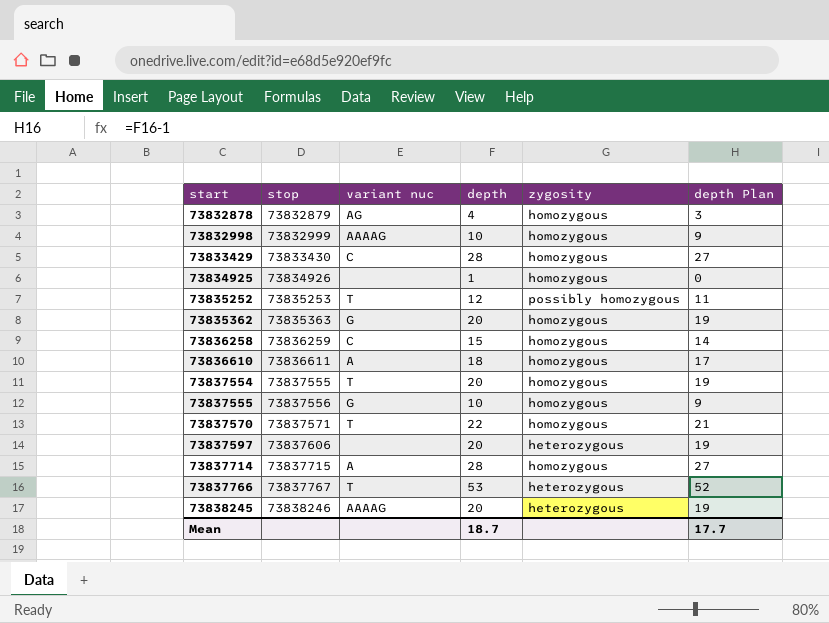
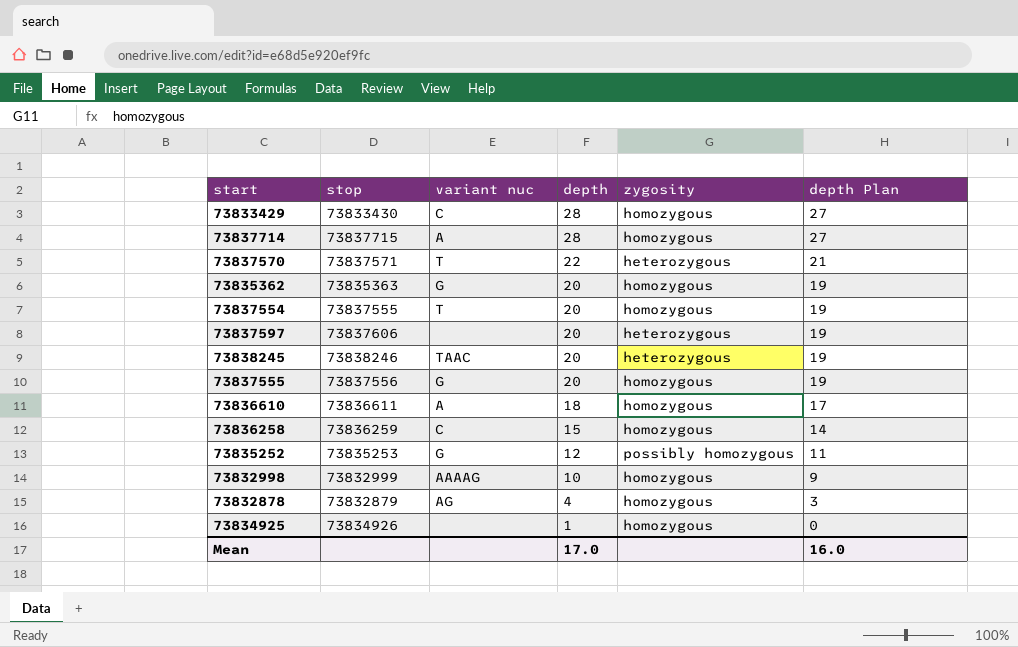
row order: start ascending -> depth descending
row 73837766: 73837767 | T | 53 | heterozygous | 52 -> none
73837570 | zygosity: homozygous -> heterozygous
73838245 | variant nuc: AAAAG -> TAAC
73837555 | depth: 10 -> 20
73837555 | depth Plan: 9 -> 19
73835252 | variant nuc: T -> G
Mean | depth: 18.7 -> 17.0
Mean | depth Plan: 17.7 -> 16.0

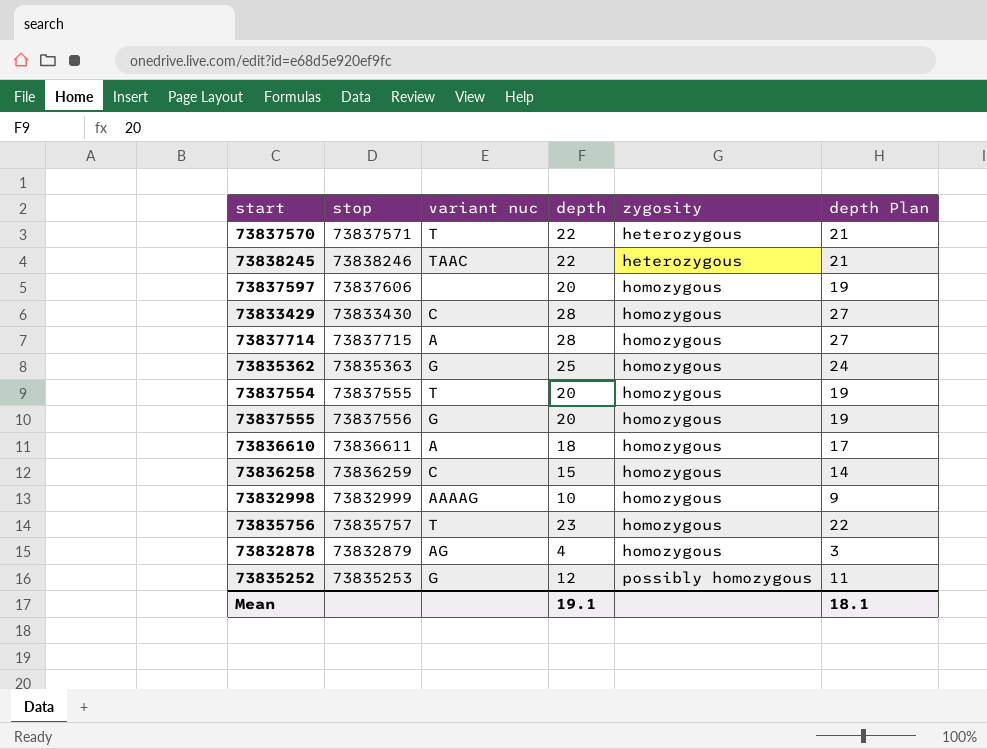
row order: depth descending -> zygosity ascending
row 73834925: 73834926 | none | 1 | homozygous | 0 -> none
73838245 | depth: 20 -> 22
73838245 | depth Plan: 19 -> 21
73837597 | zygosity: heterozygous -> homozygous
73835362 | depth: 20 -> 25
73835362 | depth Plan: 19 -> 24
row 73835756: none -> 73835757 | T | 23 | homozygous | 22
Mean | depth: 17.0 -> 19.1
Mean | depth Plan: 16.0 -> 18.1

